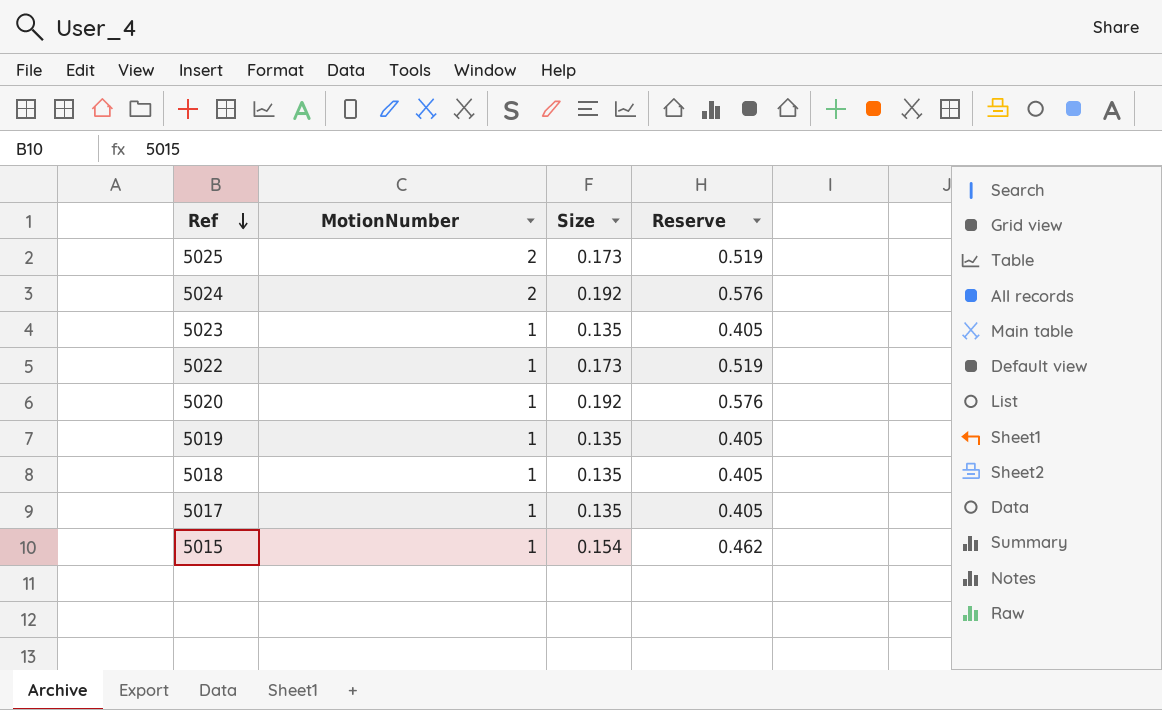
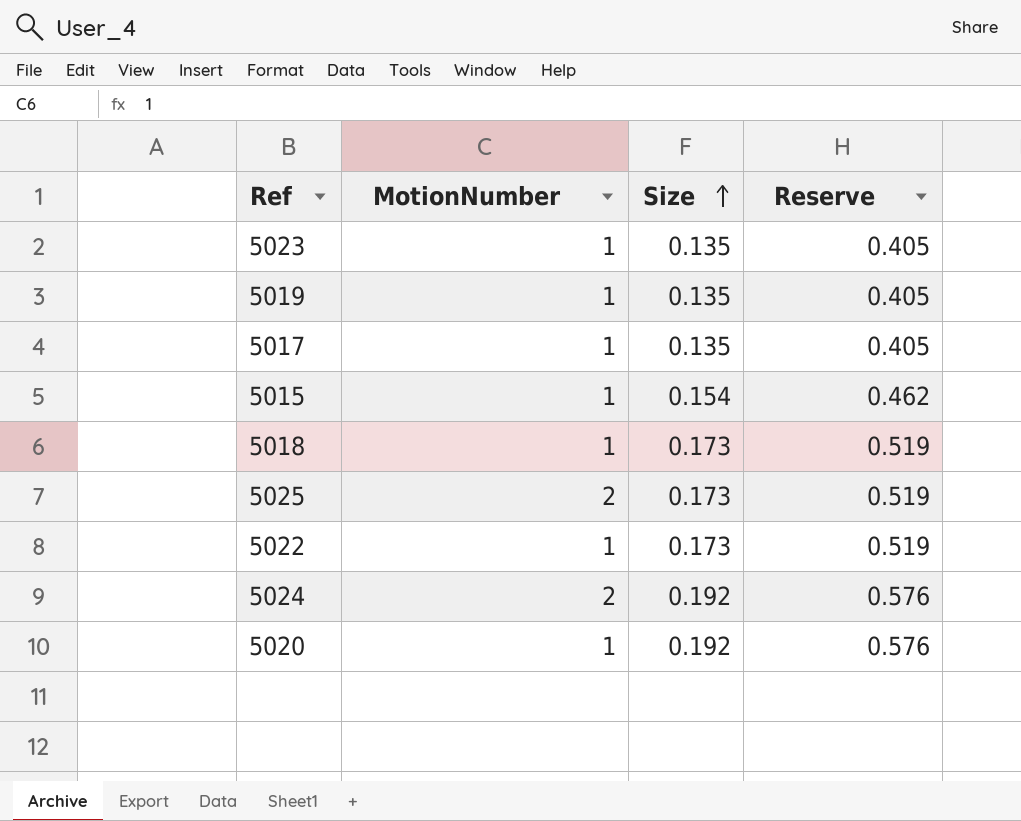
row order: Ref descending -> Size ascending
5018 | Size: 0.135 -> 0.173
5018 | Reserve: 0.405 -> 0.519

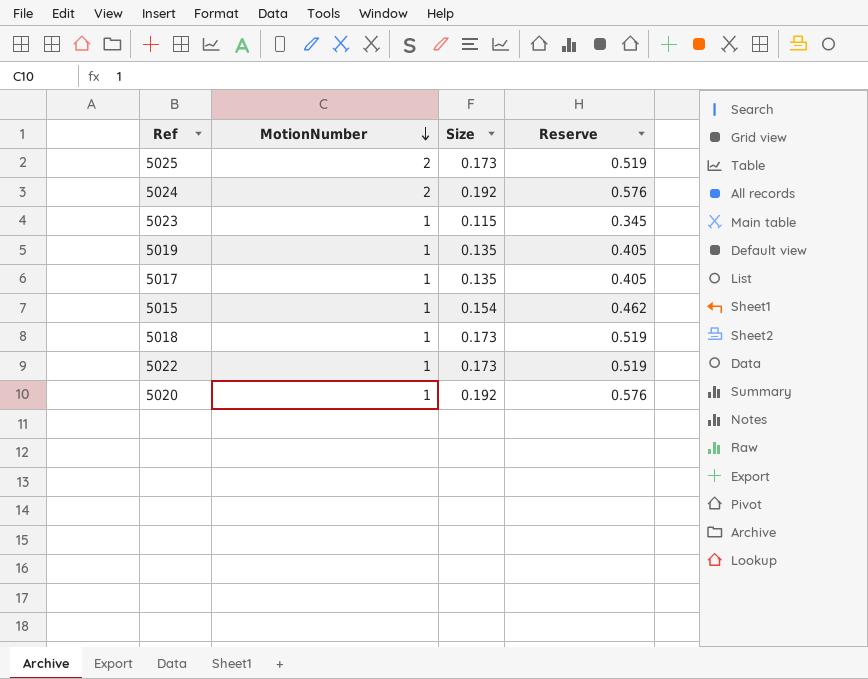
row order: Size ascending -> MotionNumber descending
5023 | Size: 0.135 -> 0.115
5023 | Reserve: 0.405 -> 0.345

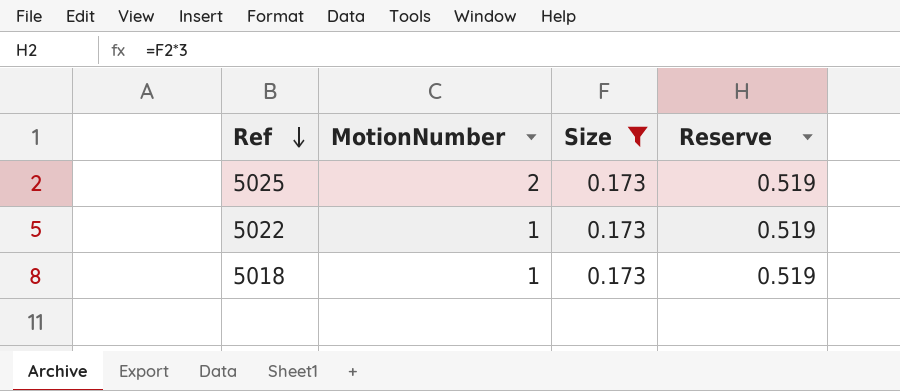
filter: none -> Size = 0.173
row order: MotionNumber descending -> Ref descending

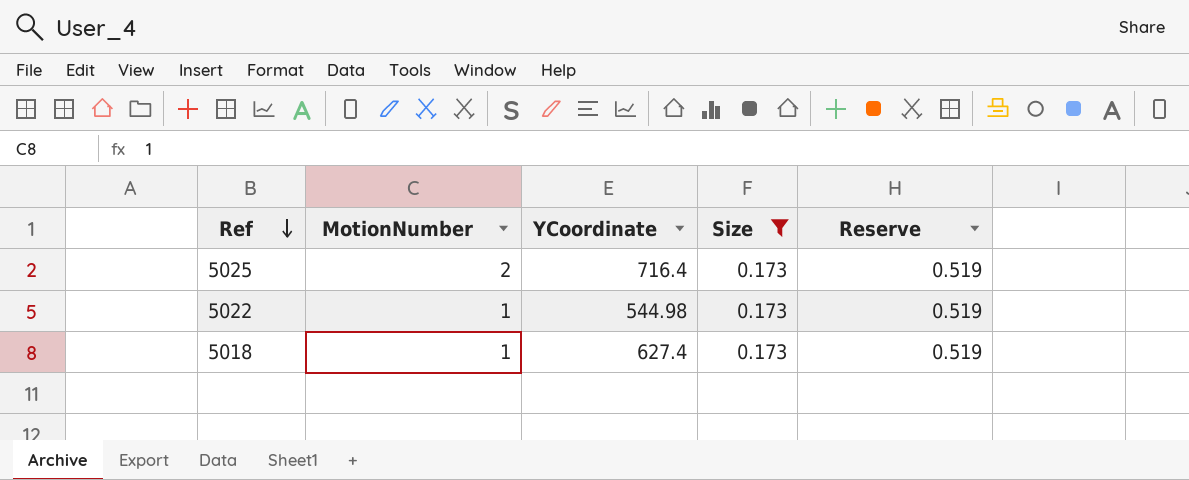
column YCoordinate | position: none -> 3

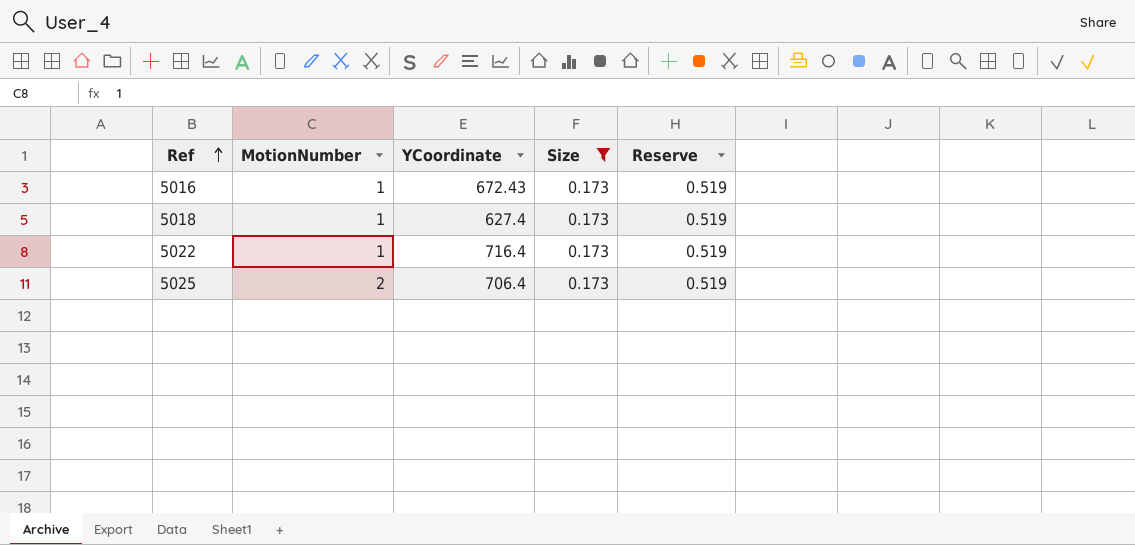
row order: Ref descending -> Ref ascending
row 5016: none -> 1 | 672.43 | 0.173 | 0.519
5022 | YCoordinate: 544.98 -> 716.4
5025 | YCoordinate: 716.4 -> 706.4

